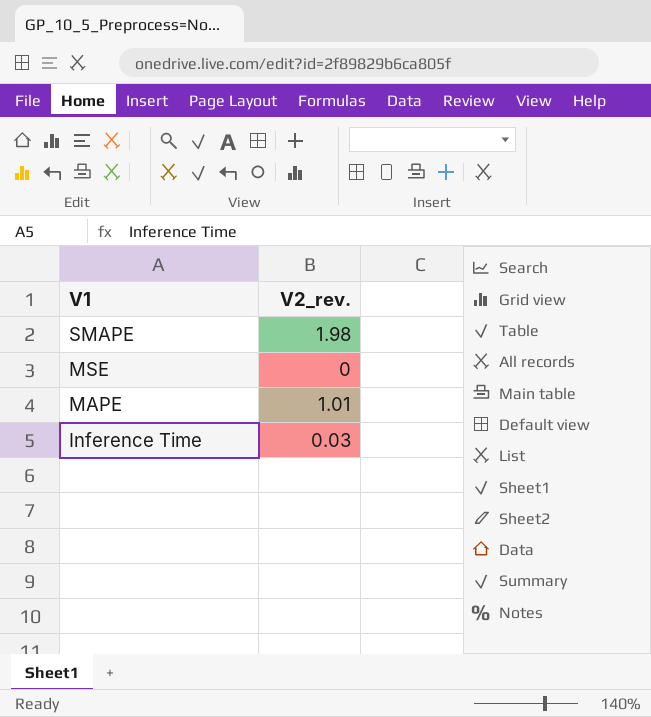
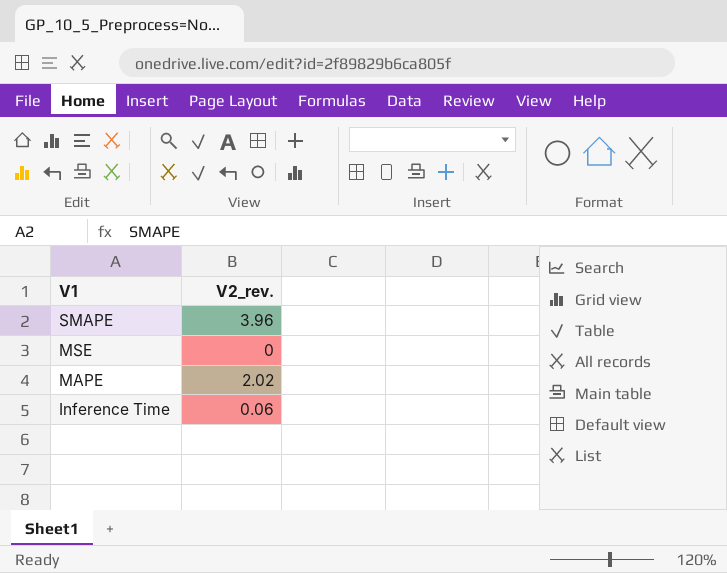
SMAPE | V2_rev.: 1.98 -> 3.96
MAPE | V2_rev.: 1.01 -> 2.02
Inference Time | V2_rev.: 0.03 -> 0.06

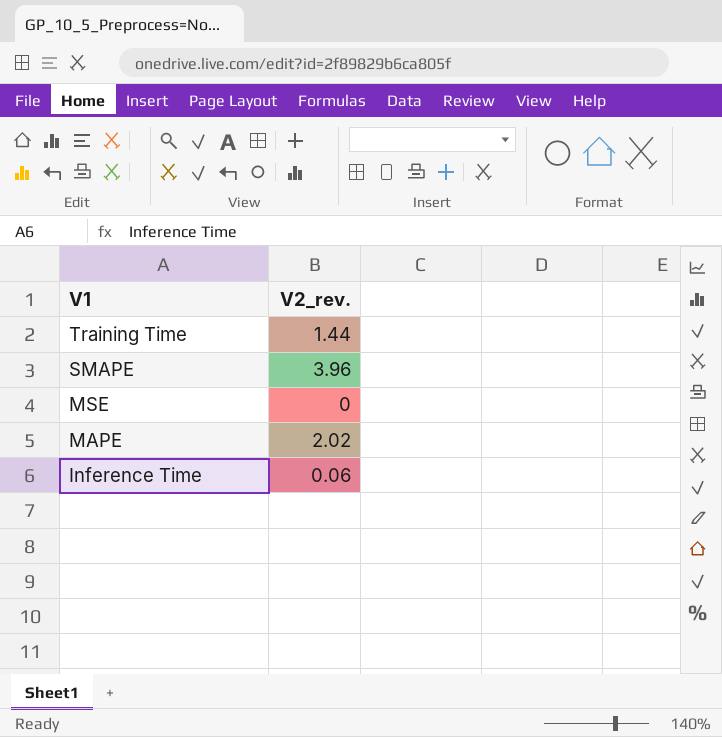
row Training Time: none -> 1.44

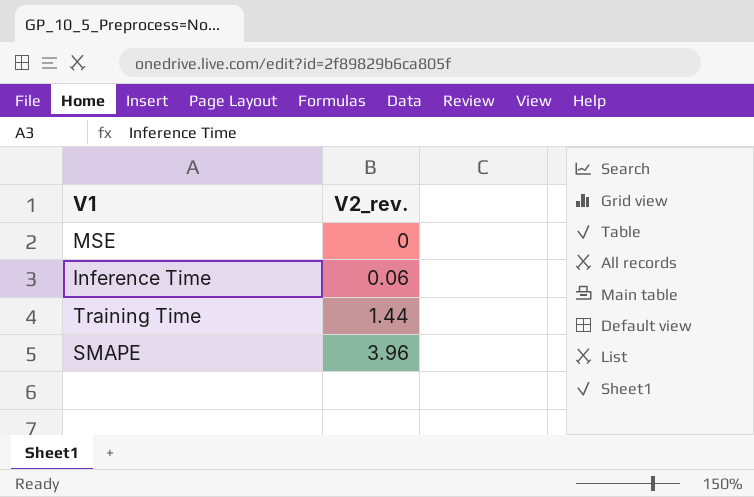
row order: V1 descending -> V2_rev. ascending
row MAPE: 2.02 -> none

